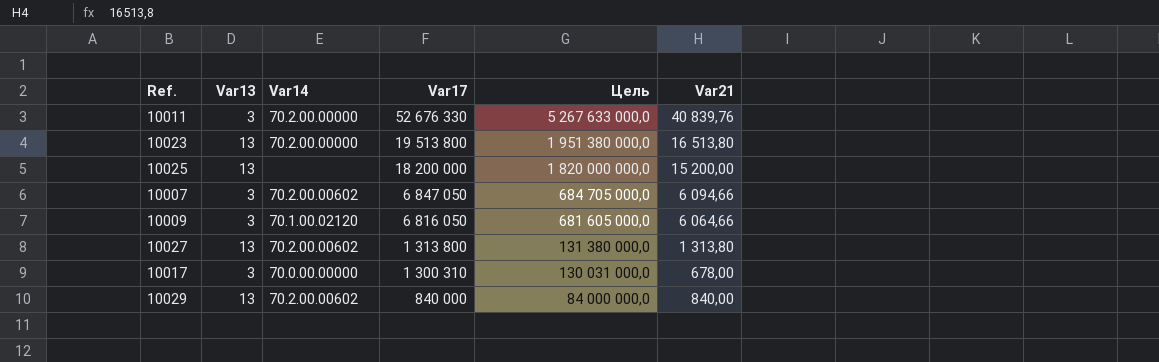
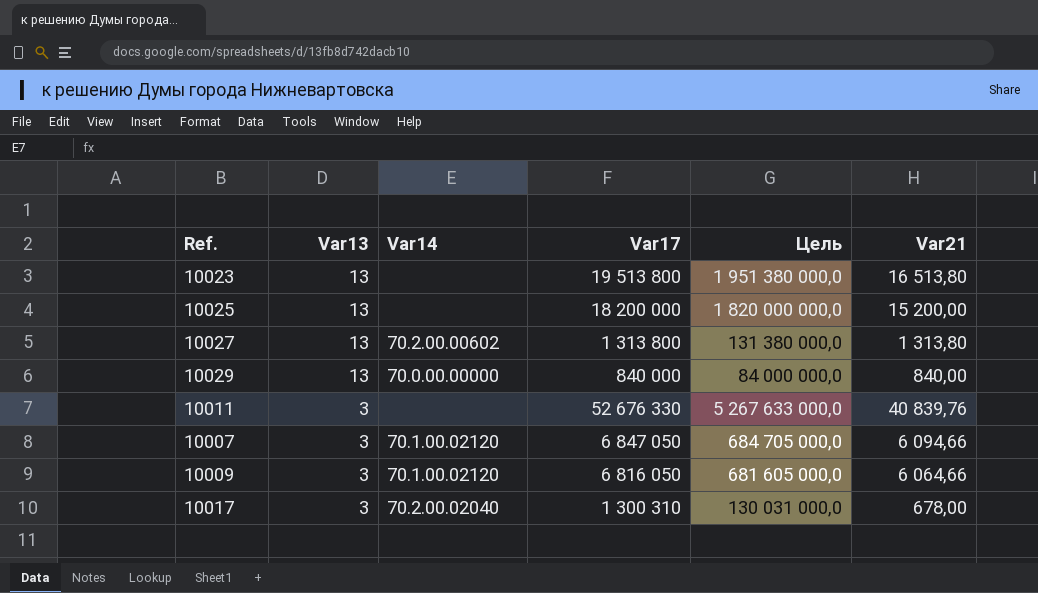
row order: Var17 descending -> Var13 descending
10023 | Var14: 70.2.00.00000 -> none
10029 | Var14: 70.2.00.00602 -> 70.0.00.00000
10011 | Var14: 70.2.00.00000 -> none
10007 | Var14: 70.2.00.00602 -> 70.1.00.02120
10017 | Var14: 70.0.00.00000 -> 70.2.00.02040

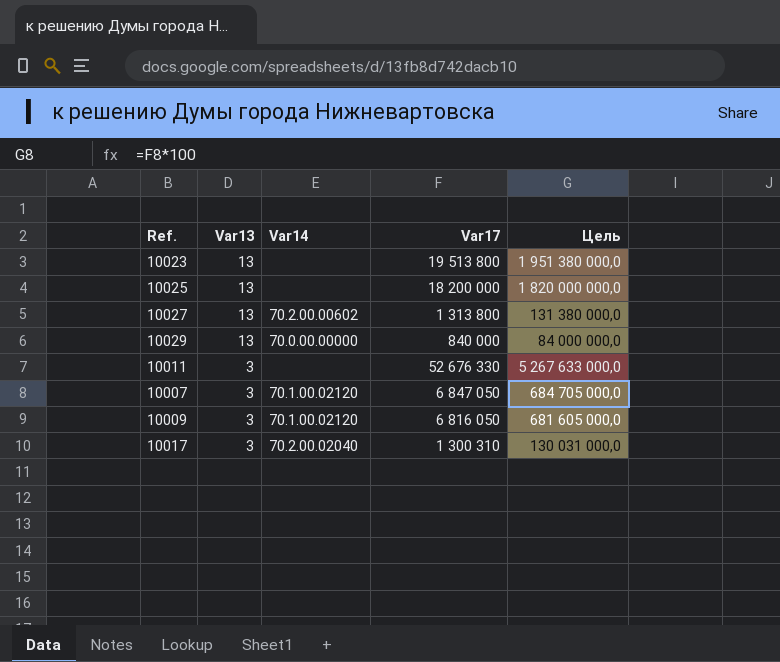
column Var21 | position: 6 -> none

